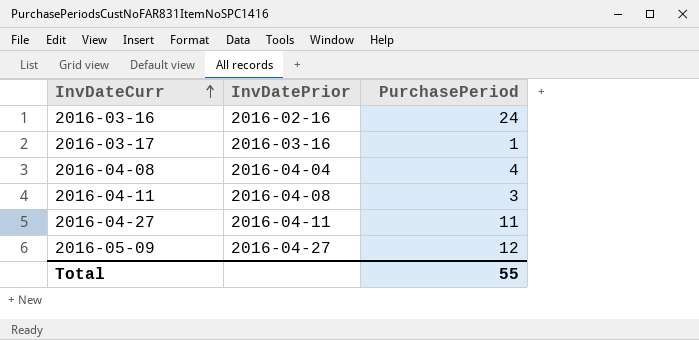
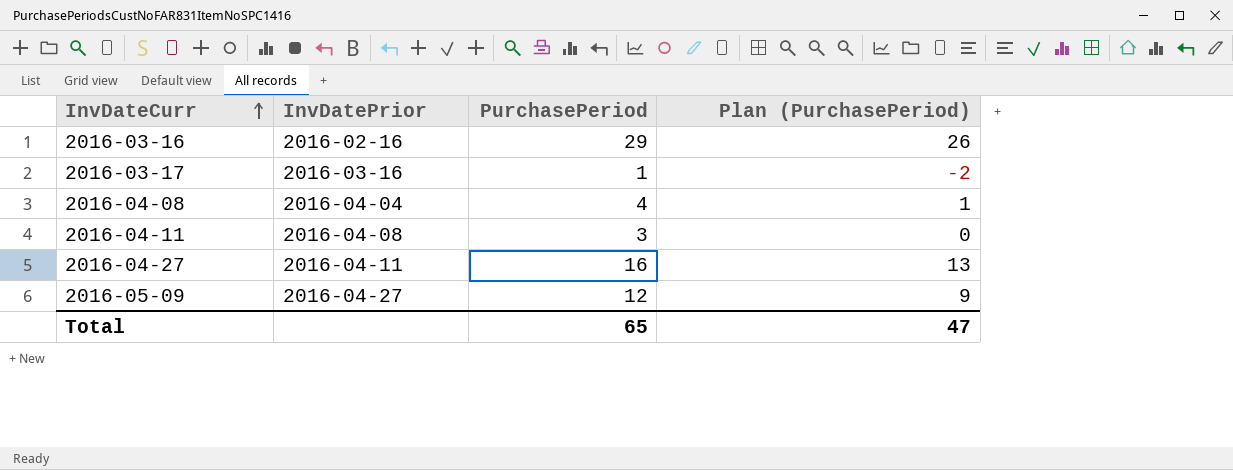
column Plan (PurchasePeriod) | formula: none -> [PurchasePeriod] - 3
2016-03-16 | PurchasePeriod: 24 -> 29
2016-04-27 | PurchasePeriod: 11 -> 16
Total | PurchasePeriod: 55 -> 65

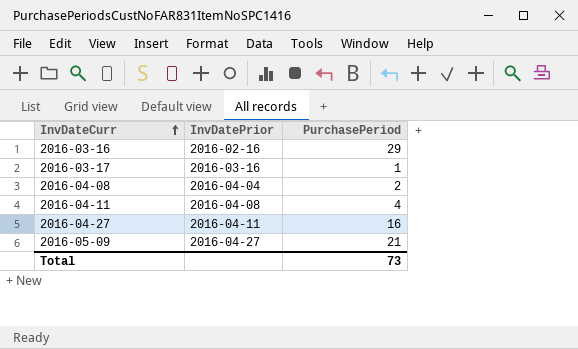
column Plan (PurchasePeriod) | formula: [PurchasePeriod] - 3 -> none
2016-04-08 | PurchasePeriod: 4 -> 2
2016-04-11 | PurchasePeriod: 3 -> 4
2016-05-09 | PurchasePeriod: 12 -> 21
Total | PurchasePeriod: 65 -> 73

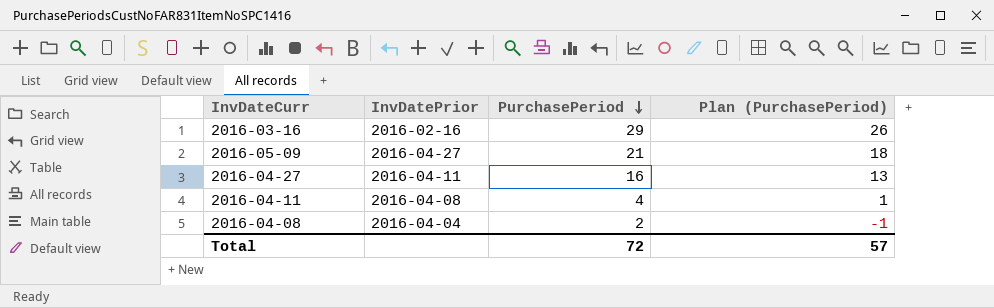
row order: InvDateCurr ascending -> PurchasePeriod descending
column Plan (PurchasePeriod) | formula: none -> [PurchasePeriod] - 3
row 2016-03-17: 2016-03-16 | 1 -> none
Total | PurchasePeriod: 73 -> 72

